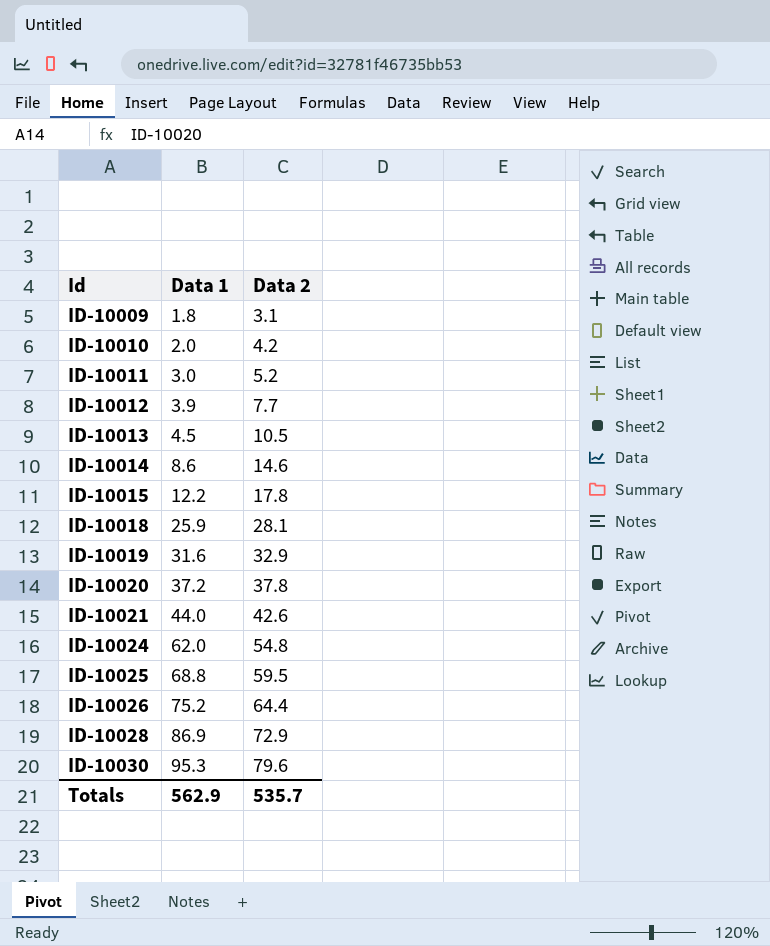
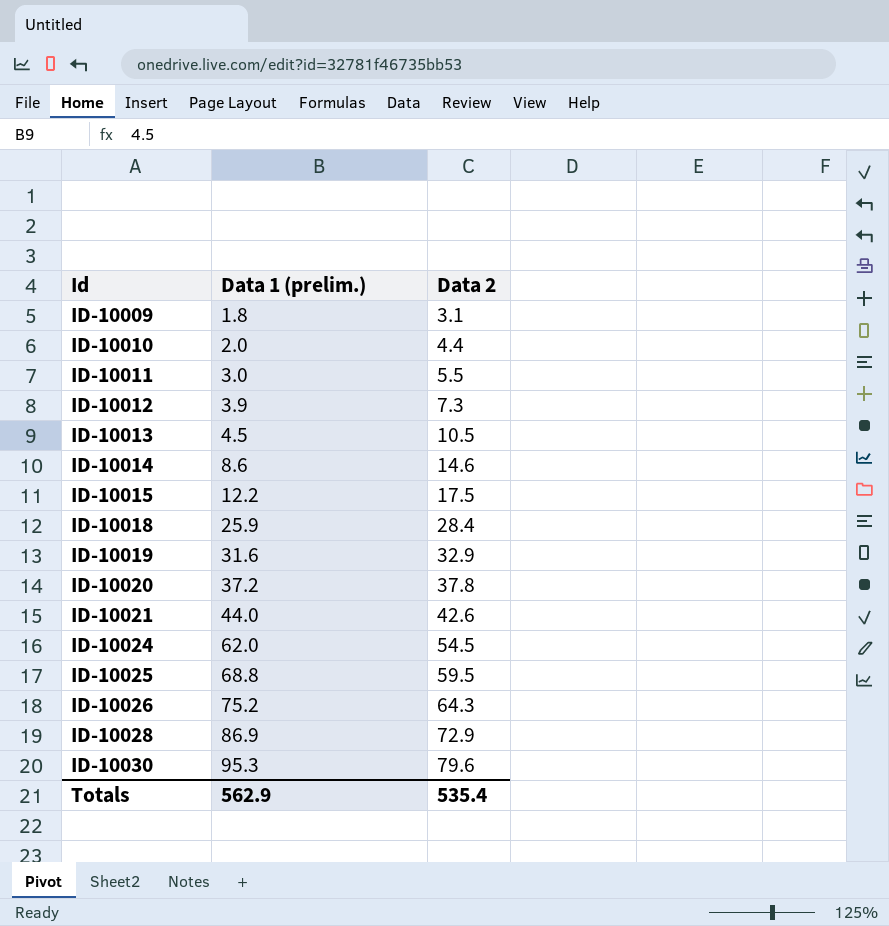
column name: Data 1 -> Data 1 (prelim.)
ID-10010 | Data 2: 4.2 -> 4.4
ID-10011 | Data 2: 5.2 -> 5.5
ID-10012 | Data 2: 7.7 -> 7.3
ID-10015 | Data 2: 17.8 -> 17.5
ID-10018 | Data 2: 28.1 -> 28.4
ID-10024 | Data 2: 54.8 -> 54.5
ID-10026 | Data 2: 64.4 -> 64.3
Totals | Data 2: 535.7 -> 535.4

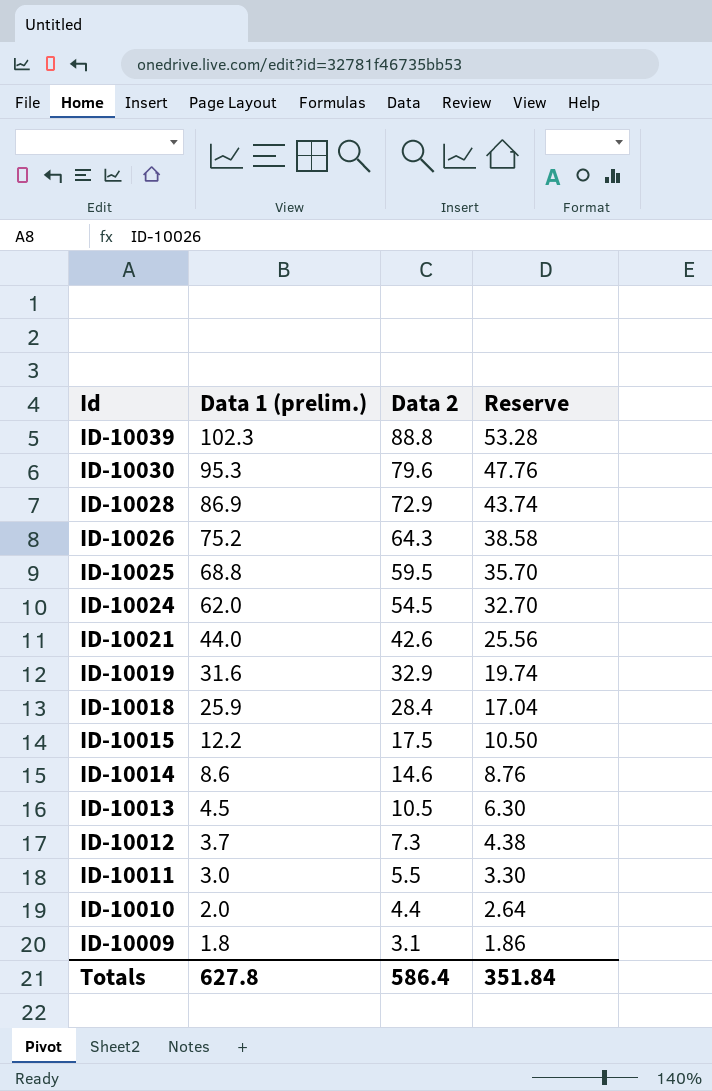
row order: Id ascending -> Id descending
column Reserve | formula: none -> [Data 2] * 0.6
row ID-10020: 37.2 | 37.8 -> none
row ID-10039: none -> 102.3 | 88.8 | 53.28
ID-10012 | Data 1 (prelim.): 3.9 -> 3.7
Totals | Data 1 (prelim.): 562.9 -> 627.8
Totals | Data 2: 535.4 -> 586.4

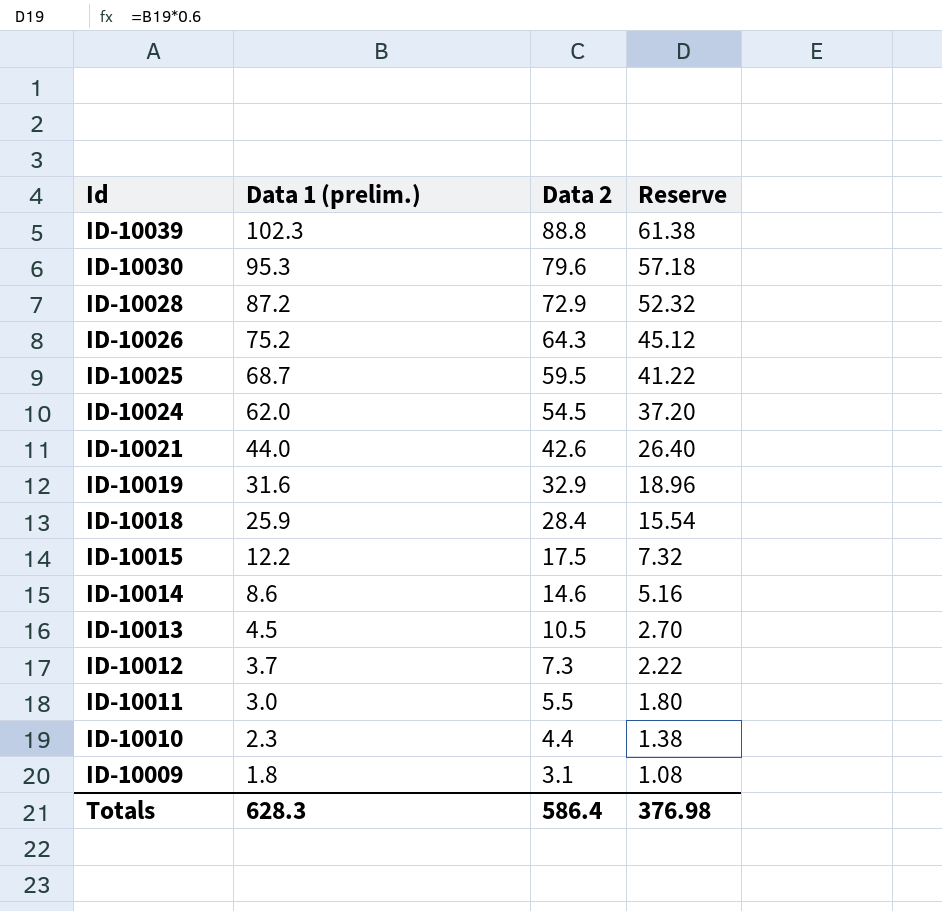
column Reserve | formula: [Data 2] * 0.6 -> [Data 1 (prelim.)] * 0.6
ID-10028 | Data 1 (prelim.): 86.9 -> 87.2
ID-10025 | Data 1 (prelim.): 68.8 -> 68.7
ID-10010 | Data 1 (prelim.): 2.0 -> 2.3
Totals | Data 1 (prelim.): 627.8 -> 628.3
Totals | Reserve: 351.84 -> 376.98

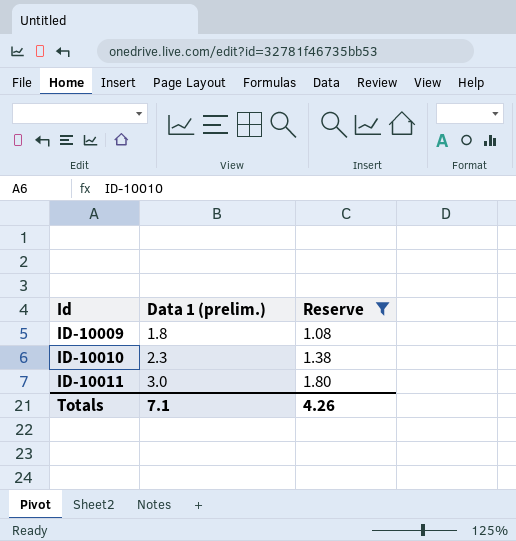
filter: none -> Reserve <= 1.80
row order: Id descending -> Id ascending
column Data 2 | position: 3 -> none
Totals | Data 1 (prelim.): 628.3 -> 7.1
Totals | Reserve: 376.98 -> 4.26

